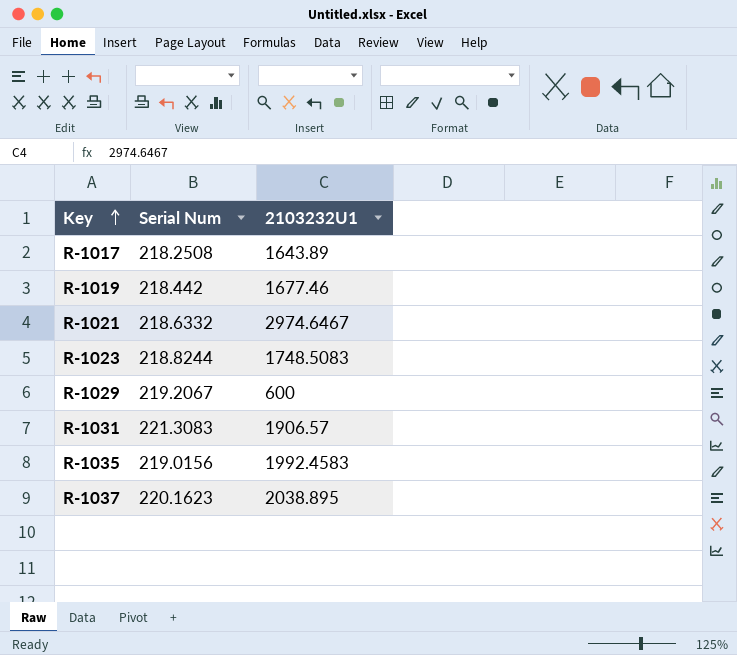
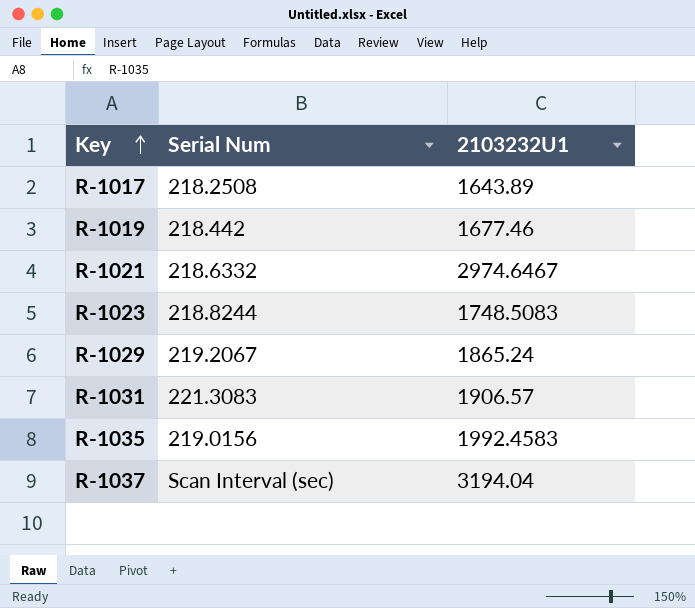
R-1029 | 2103232U1: 600 -> 1865.24
R-1037 | Serial Num: 220.1623 -> Scan Interval (sec)
R-1037 | 2103232U1: 2038.895 -> 3194.04

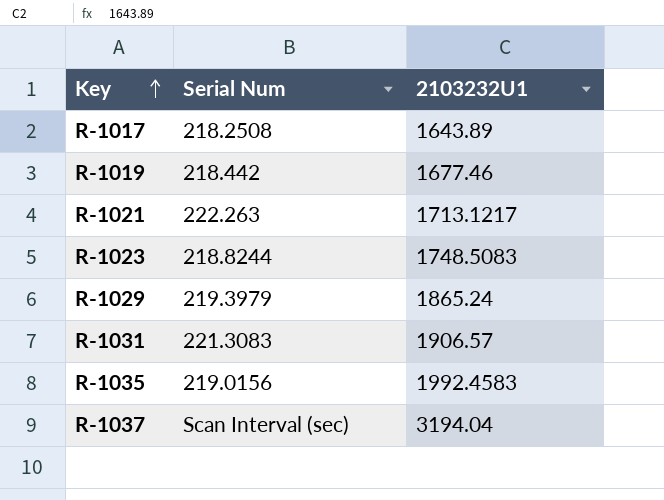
R-1021 | Serial Num: 218.6332 -> 222.263
R-1021 | 2103232U1: 2974.6467 -> 1713.1217
R-1029 | Serial Num: 219.2067 -> 219.3979

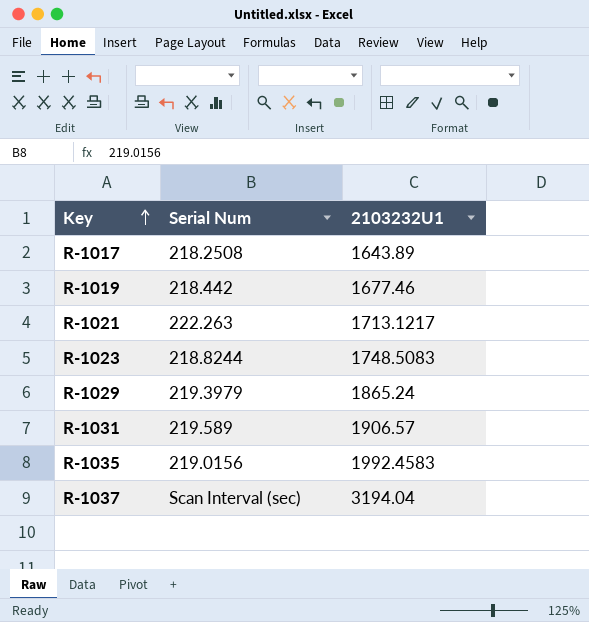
R-1031 | Serial Num: 221.3083 -> 219.589

